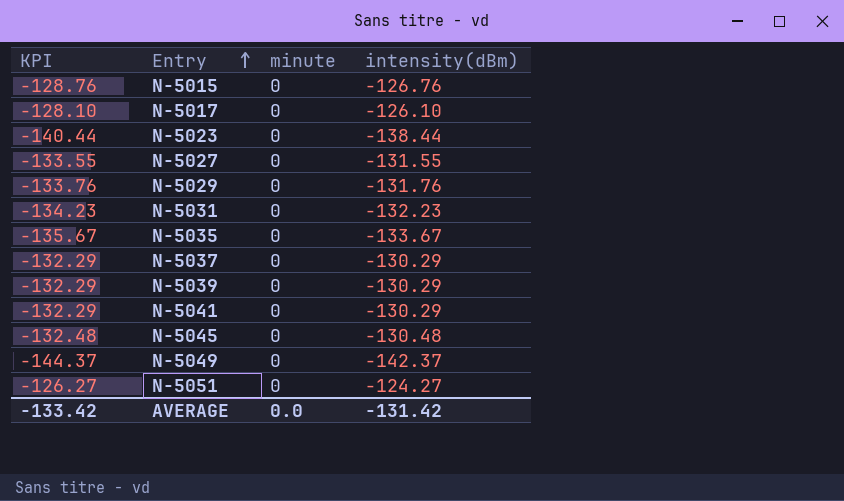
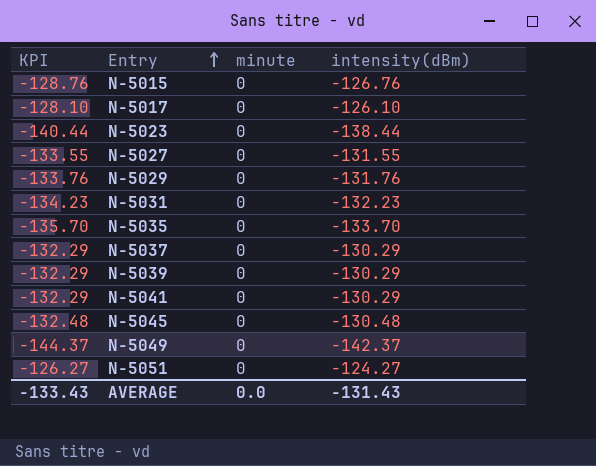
N-5035 | KPI: -135.67 -> -135.70
N-5035 | intensity(dBm): -133.67 -> -133.70
AVERAGE | KPI: -133.42 -> -133.43
AVERAGE | intensity(dBm): -131.42 -> -131.43

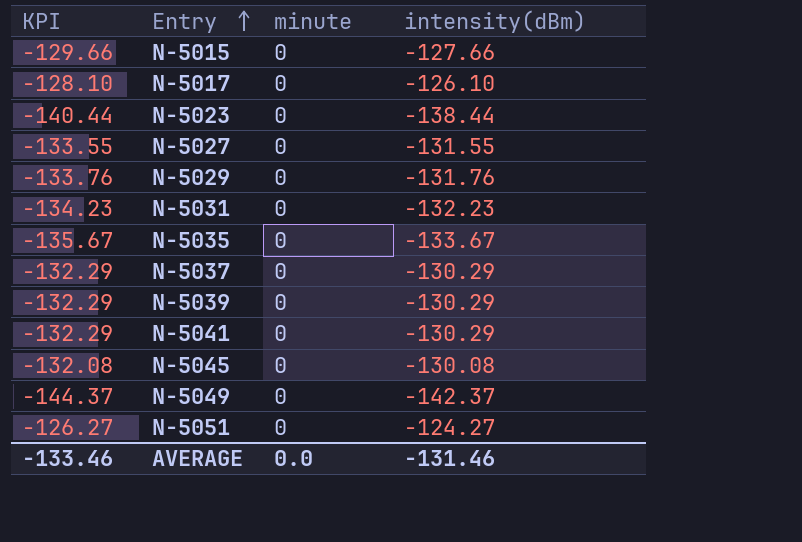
N-5015 | KPI: -128.76 -> -129.66
N-5015 | intensity(dBm): -126.76 -> -127.66
N-5035 | KPI: -135.70 -> -135.67
N-5035 | intensity(dBm): -133.70 -> -133.67
N-5045 | KPI: -132.48 -> -132.08
N-5045 | intensity(dBm): -130.48 -> -130.08
AVERAGE | KPI: -133.43 -> -133.46
AVERAGE | intensity(dBm): -131.43 -> -131.46

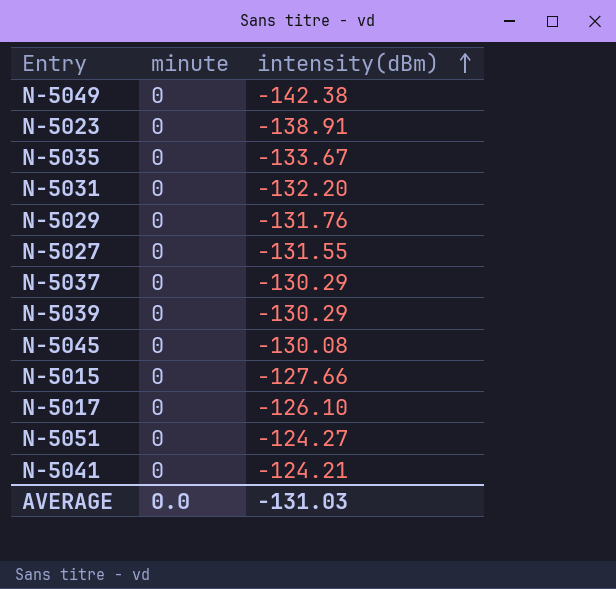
row order: Entry ascending -> intensity(dBm) ascending
column KPI | formula: [intensity(dBm)] - 2 -> none
N-5049 | intensity(dBm): -142.37 -> -142.38
N-5023 | intensity(dBm): -138.44 -> -138.91
N-5031 | intensity(dBm): -132.23 -> -132.20
N-5041 | intensity(dBm): -130.29 -> -124.21
AVERAGE | intensity(dBm): -131.46 -> -131.03

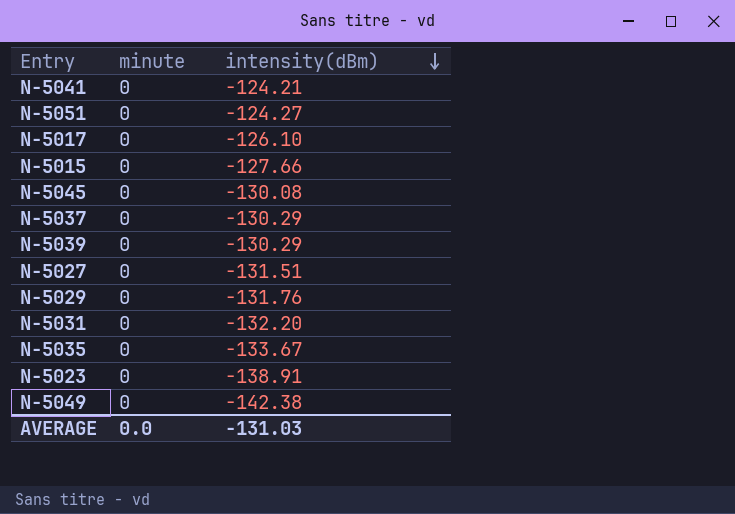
row order: intensity(dBm) ascending -> intensity(dBm) descending
N-5027 | intensity(dBm): -131.55 -> -131.51

